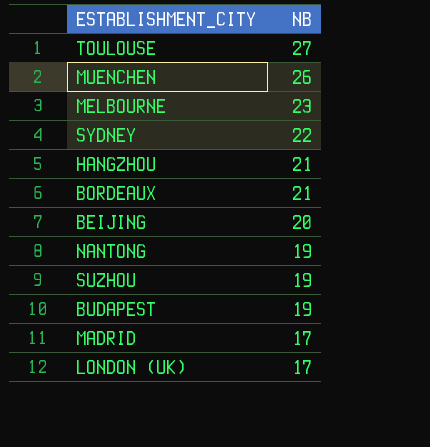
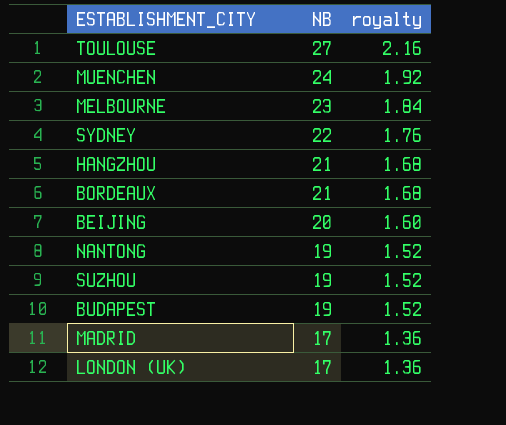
column royalty | formula: none -> [NB] * 0.08
MUENCHEN | NB: 26 -> 24

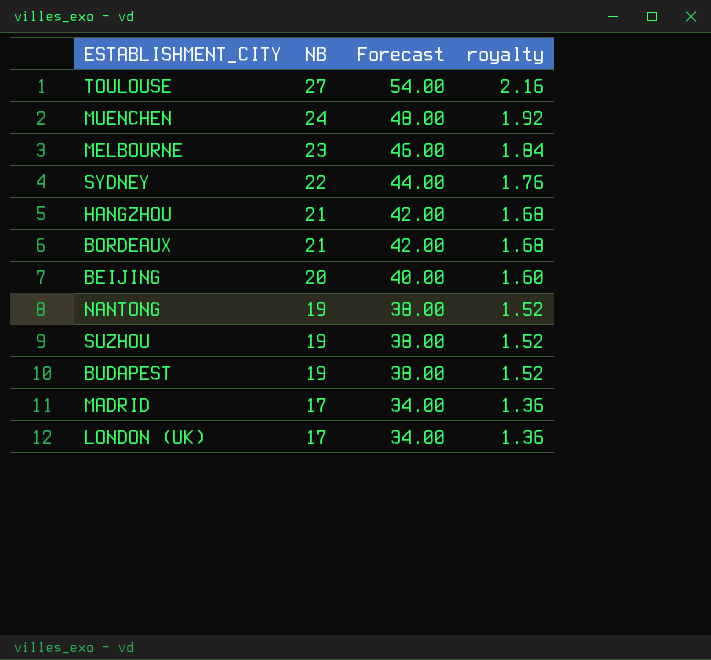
column Forecast | formula: none -> [NB] * 2

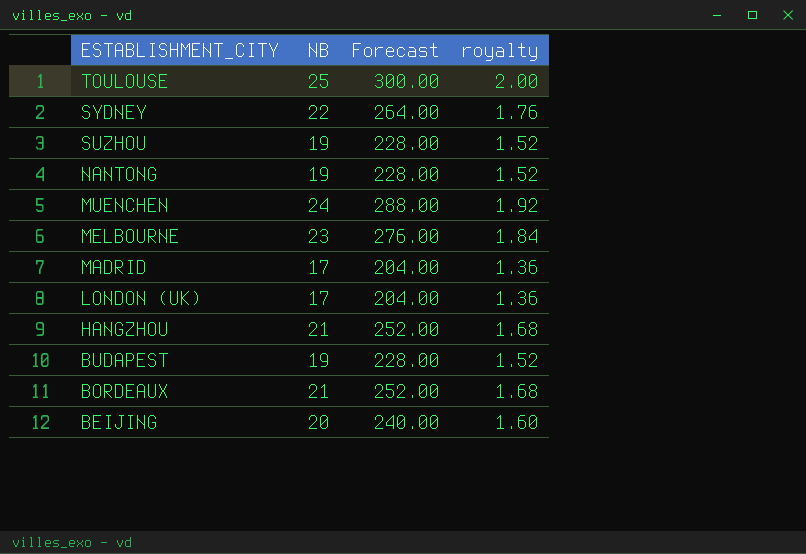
row order: NB descending -> ESTABLISHMENT_CITY descending
column Forecast | formula: [NB] * 2 -> [NB] * 12
TOULOUSE | NB: 27 -> 25
TOULOUSE | royalty: 2.16 -> 2.00

